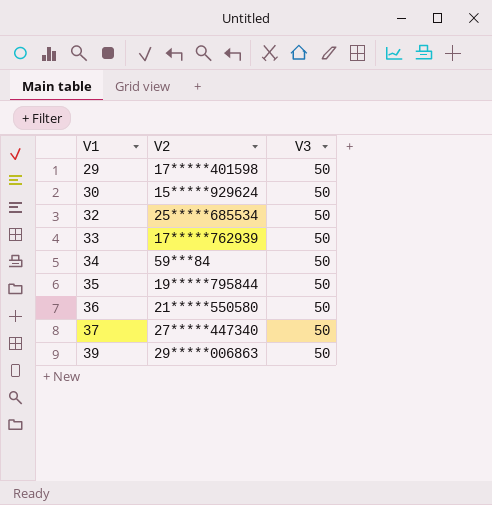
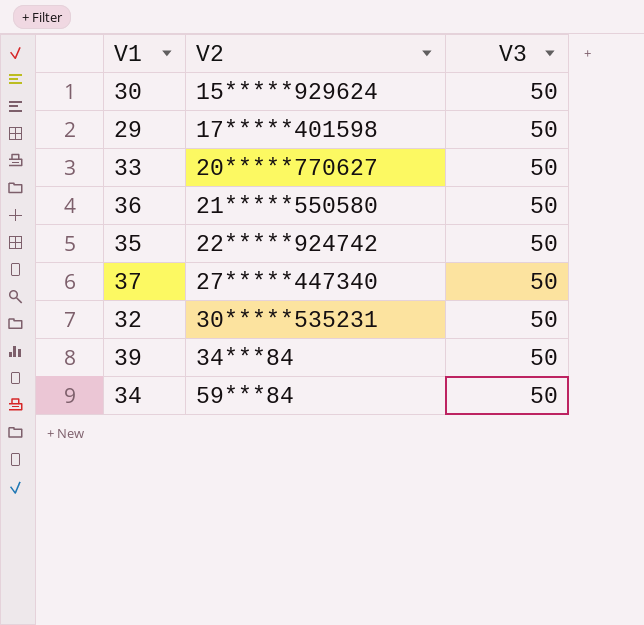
row order: V1 ascending -> V2 ascending
33 | V2: 17*****762939 -> 20*****770627
35 | V2: 19*****795844 -> 22*****924742
32 | V2: 25*****685534 -> 30*****535231
39 | V2: 29*****006863 -> 34***84

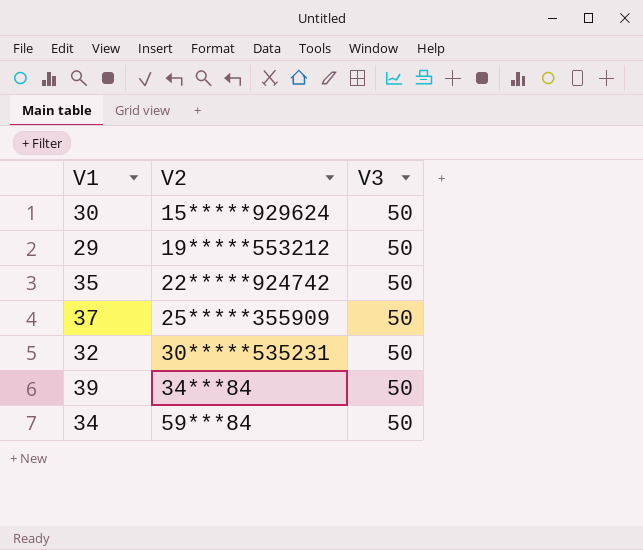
row 33: 20*****770627 | 50 -> none
row 36: 21*****550580 | 50 -> none
29 | V2: 17*****401598 -> 19*****553212
37 | V2: 27*****447340 -> 25*****355909

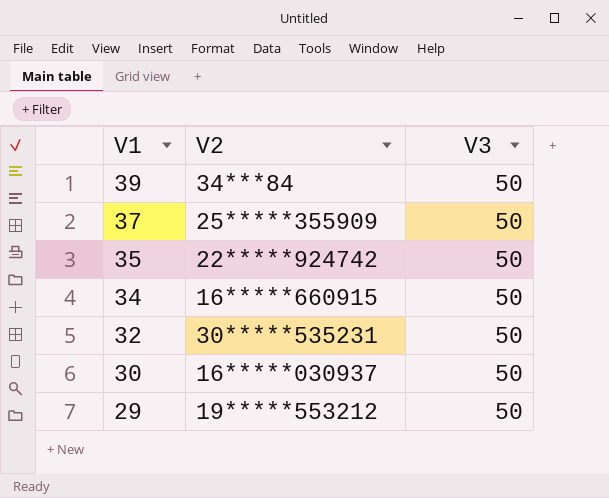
row order: V2 ascending -> V1 descending
34 | V2: 59***84 -> 16*****660915
30 | V2: 15*****929624 -> 16*****030937

